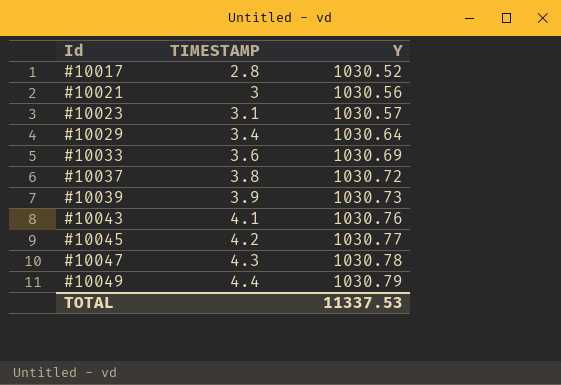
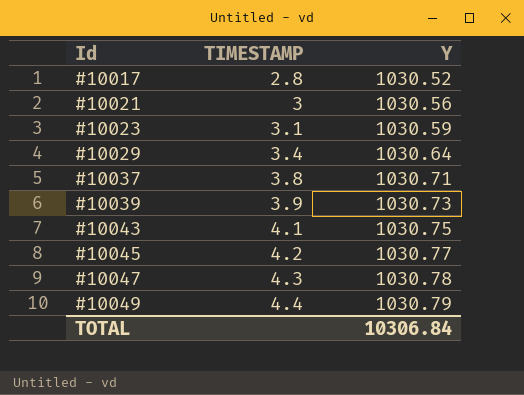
row #10033: 3.6 | 1030.69 -> none
#10023 | Y: 1030.57 -> 1030.59
#10037 | Y: 1030.72 -> 1030.71
#10043 | Y: 1030.76 -> 1030.75
TOTAL | Y: 11337.53 -> 10306.84

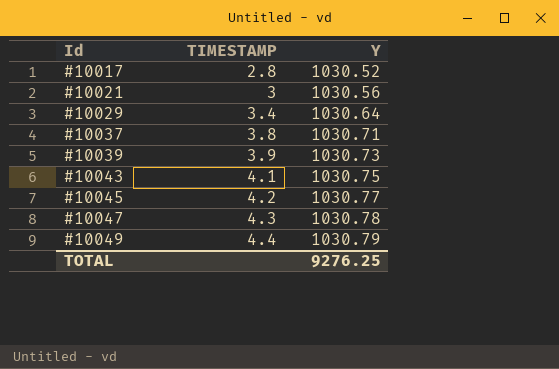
row #10023: 3.1 | 1030.59 -> none
TOTAL | Y: 10306.84 -> 9276.25

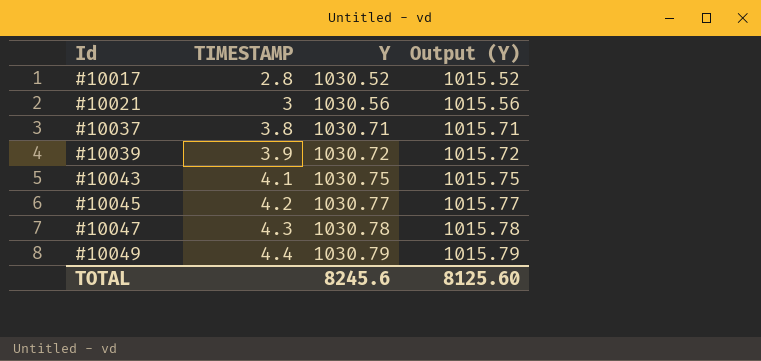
column Output (Y) | formula: none -> [Y] - 15
row #10029: 3.4 | 1030.64 -> none
#10039 | Y: 1030.73 -> 1030.72
TOTAL | Y: 9276.25 -> 8245.6

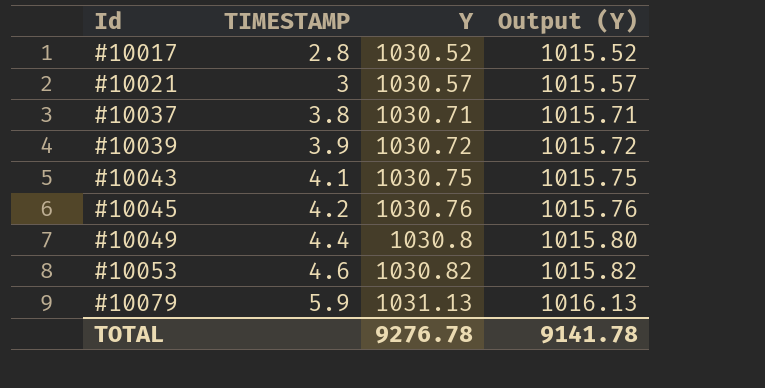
row #10047: 4.3 | 1030.78 | 1015.78 -> none
#10021 | Y: 1030.56 -> 1030.57
#10021 | Output (Y): 1015.56 -> 1015.57
#10045 | Y: 1030.77 -> 1030.76
#10045 | Output (Y): 1015.77 -> 1015.76
#10049 | Y: 1030.79 -> 1030.8
#10049 | Output (Y): 1015.79 -> 1015.80
row #10053: none -> 4.6 | 1030.82 | 1015.82
row #10079: none -> 5.9 | 1031.13 | 1016.13
TOTAL | Y: 8245.6 -> 9276.78
TOTAL | Output (Y): 8125.60 -> 9141.78

